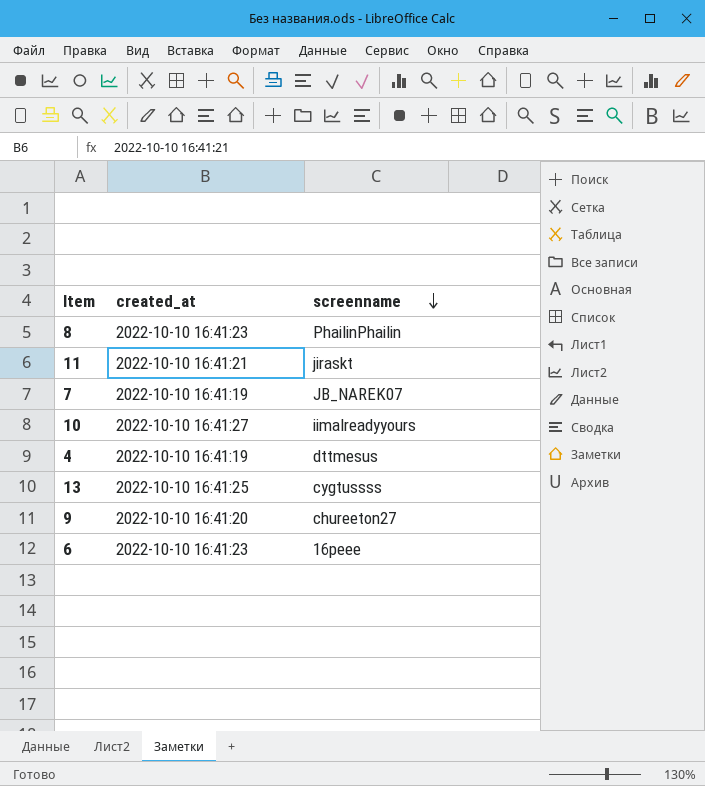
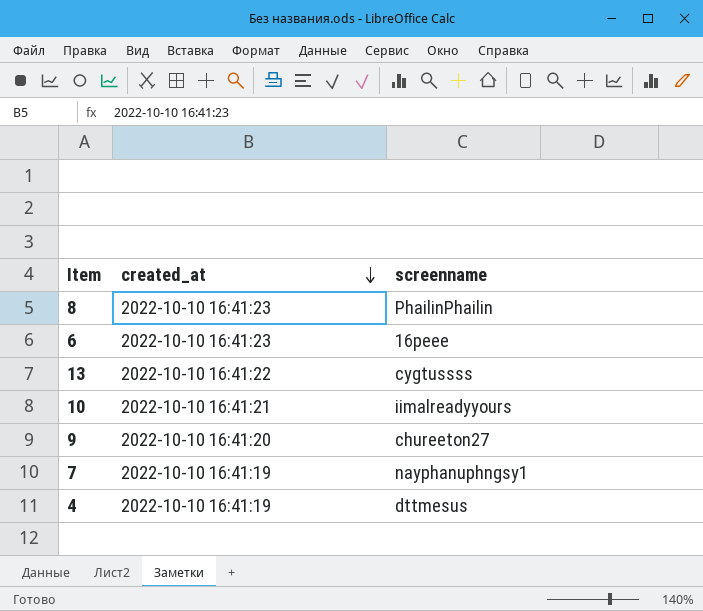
row order: screenname descending -> created_at descending
row 11: 2022-10-10 16:41:21 | jiraskt -> none
13 | created_at: 2022-10-10 16:41:25 -> 2022-10-10 16:41:22
10 | created_at: 2022-10-10 16:41:27 -> 2022-10-10 16:41:21
7 | screenname: JB_NAREK07 -> nayphanuphngsy1

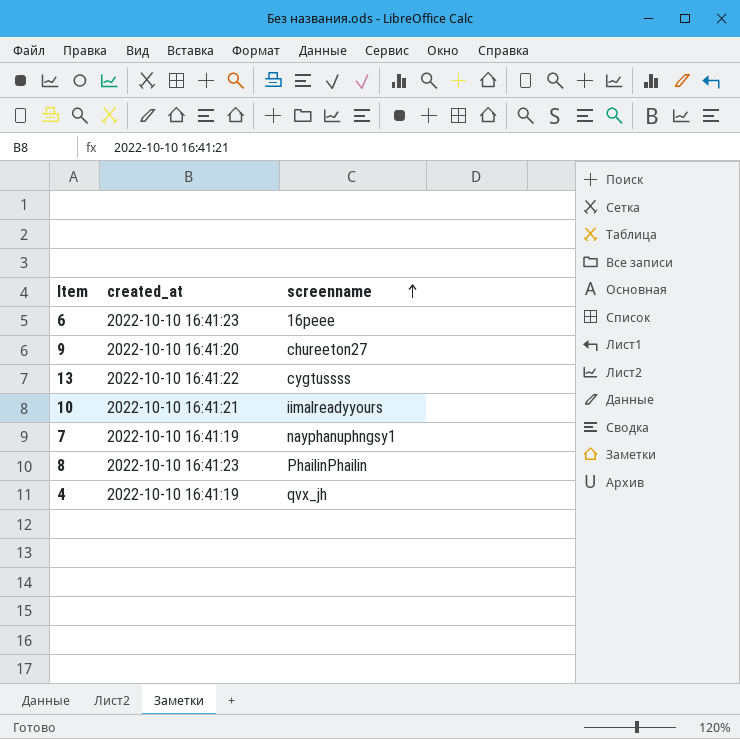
row order: created_at descending -> screenname ascending
4 | screenname: dttmesus -> qvx_jh

